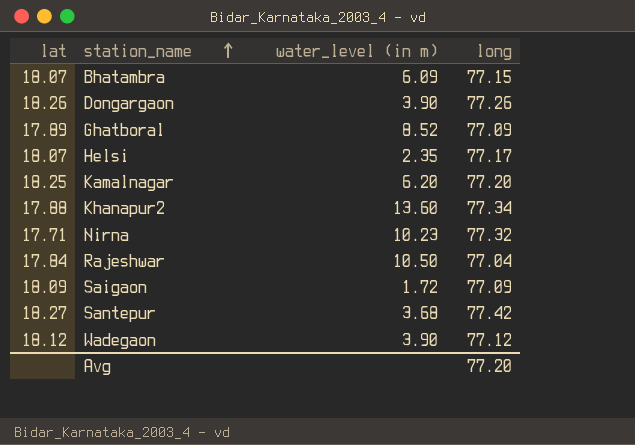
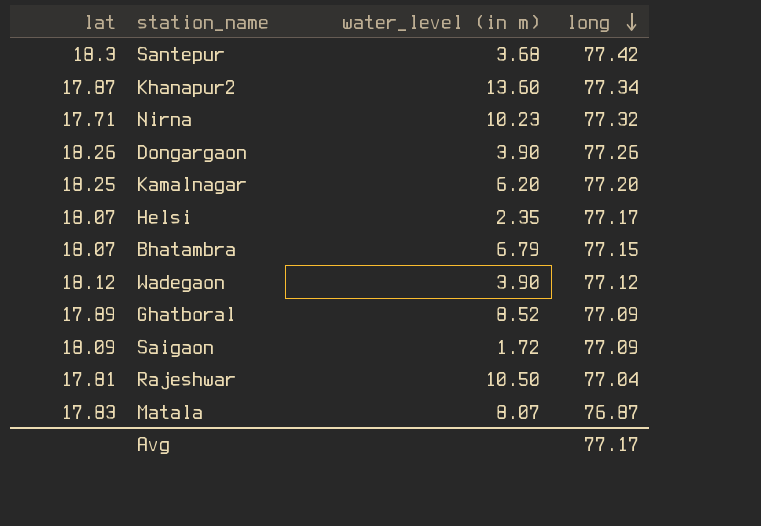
row order: station_name ascending -> long descending
Santepur | lat: 18.27 -> 18.3
Khanapur2 | lat: 17.88 -> 17.87
Bhatambra | water_level (in m): 6.09 -> 6.79
Rajeshwar | lat: 17.84 -> 17.81
row Matala: none -> 17.83 | 8.07 | 76.87
Avg | long: 77.20 -> 77.17

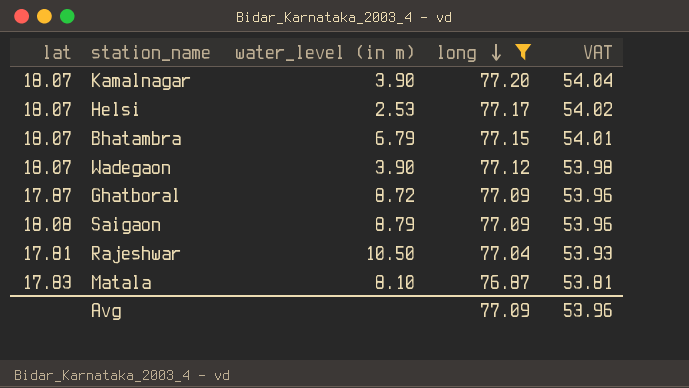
filter: none -> long <= 77.20
column VAT | formula: none -> [long] * 0.7
Kamalnagar | lat: 18.25 -> 18.07
Kamalnagar | water_level (in m): 6.20 -> 3.90
Helsi | water_level (in m): 2.35 -> 2.53
Wadegaon | lat: 18.12 -> 18.07
Ghatboral | lat: 17.89 -> 17.87
Ghatboral | water_level (in m): 8.52 -> 8.72
Saigaon | lat: 18.09 -> 18.08
Saigaon | water_level (in m): 1.72 -> 8.79
Matala | water_level (in m): 8.07 -> 8.10
Avg | long: 77.17 -> 77.09

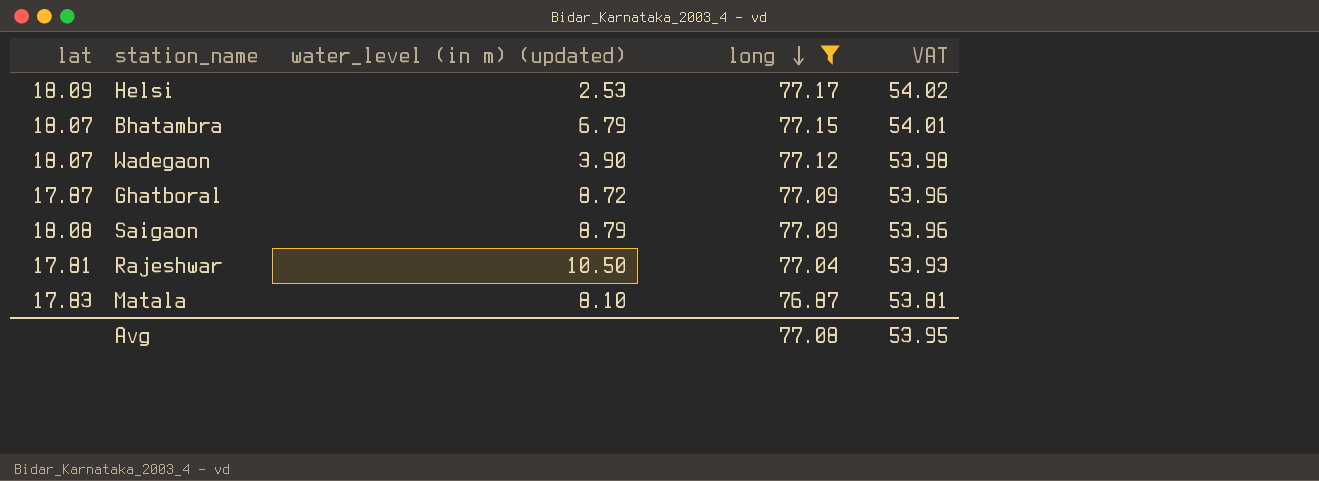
column name: water_level (in m) -> water_level (in m) (updated)
row Kamalnagar: 18.07 | 3.90 | 77.20 | 54.04 -> none
Helsi | lat: 18.07 -> 18.09
Avg | long: 77.09 -> 77.08
Avg | VAT: 53.96 -> 53.95

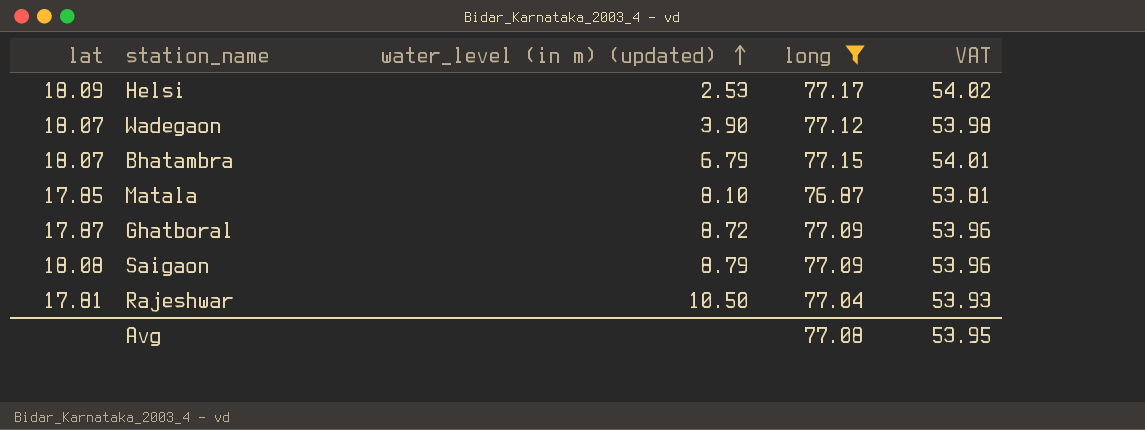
row order: long descending -> water_level (in m) (updated) ascending
Matala | lat: 17.83 -> 17.85

